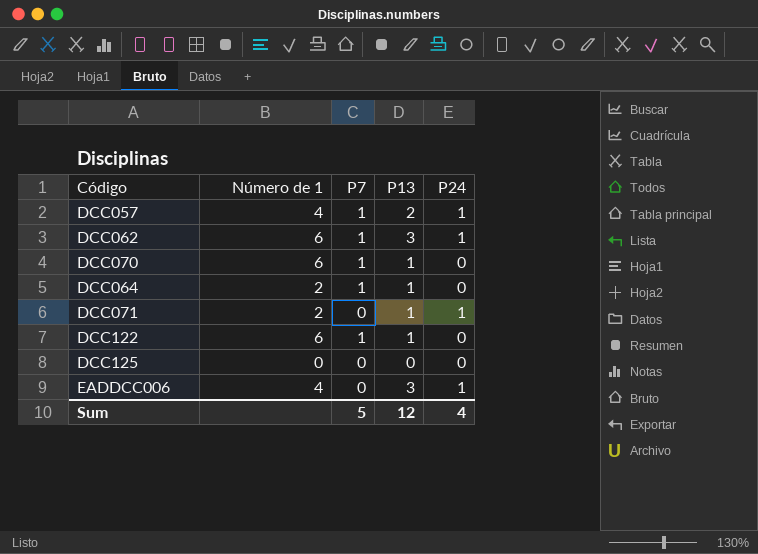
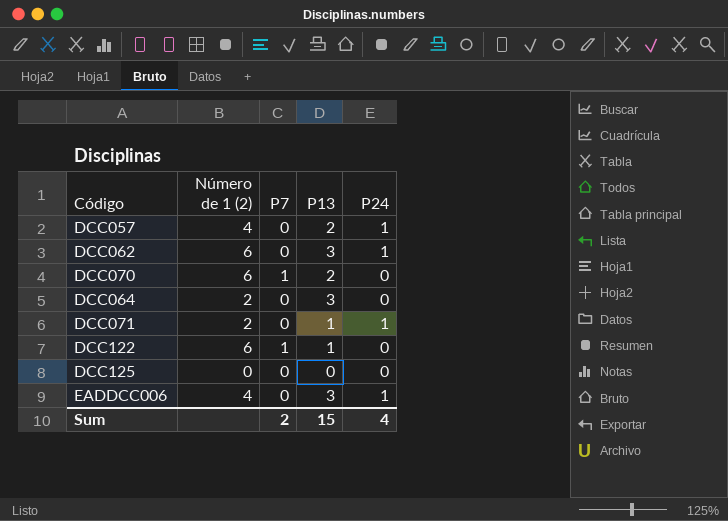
column name: Número de 1 -> Número de 1 (2)
DCC057 | P7: 1 -> 0
DCC062 | P7: 1 -> 0
DCC070 | P13: 1 -> 2
DCC064 | P7: 1 -> 0
DCC064 | P13: 1 -> 3
Sum | P7: 5 -> 2
Sum | P13: 12 -> 15

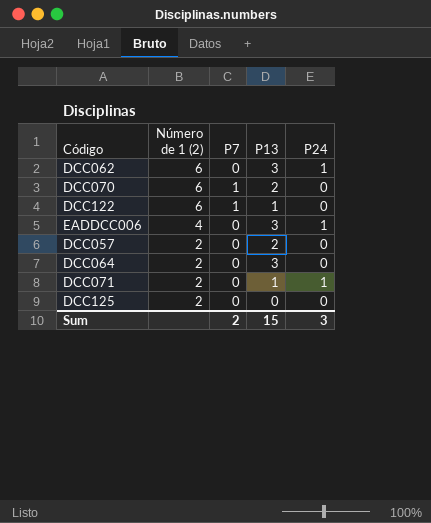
row order: none -> Número de 1 (2) descending
DCC057 | Número de 1 (2): 4 -> 2
DCC057 | P24: 1 -> 0
DCC125 | Número de 1 (2): 0 -> 2
Sum | P24: 4 -> 3

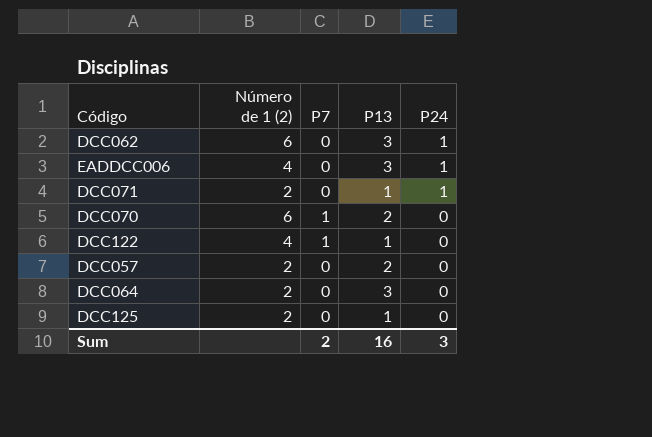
row order: Número de 1 (2) descending -> P24 descending
DCC122 | Número de 1 (2): 6 -> 4
DCC125 | P13: 0 -> 1
Sum | P13: 15 -> 16

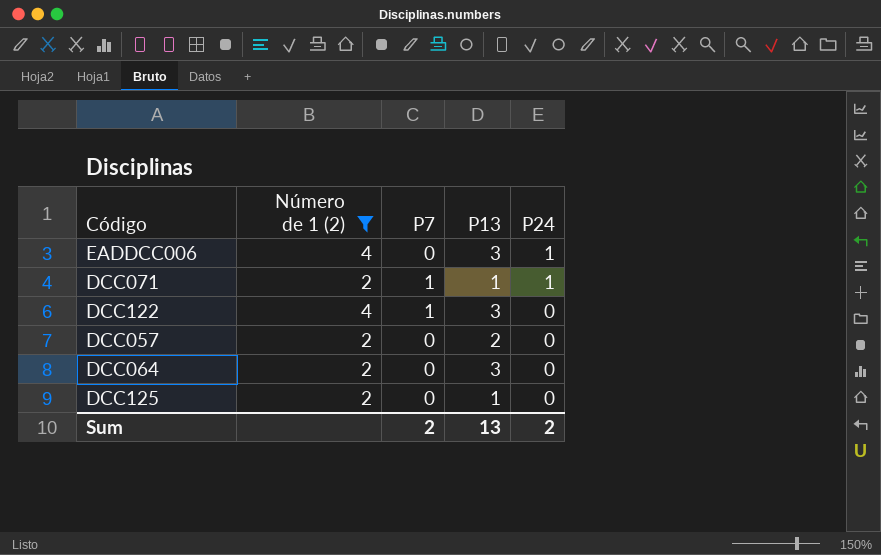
filter: none -> Número de 1 (2) != 6
DCC071 | P7: 0 -> 1
DCC122 | P13: 1 -> 3
Sum | P13: 16 -> 13
Sum | P24: 3 -> 2

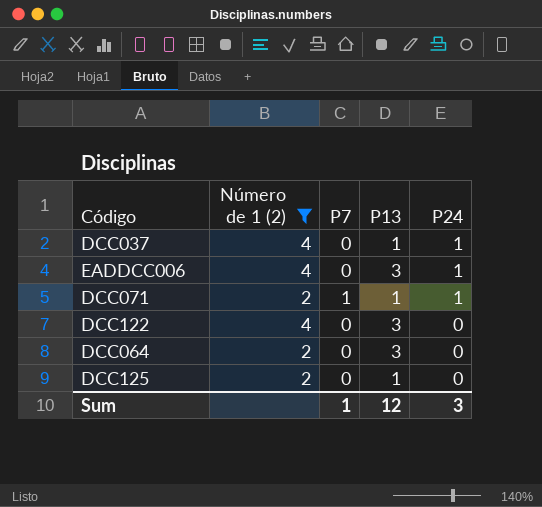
row DCC057: 2 | 0 | 2 | 0 -> none
row DCC037: none -> 4 | 0 | 1 | 1
DCC122 | P7: 1 -> 0
Sum | P7: 2 -> 1
Sum | P13: 13 -> 12
Sum | P24: 2 -> 3

